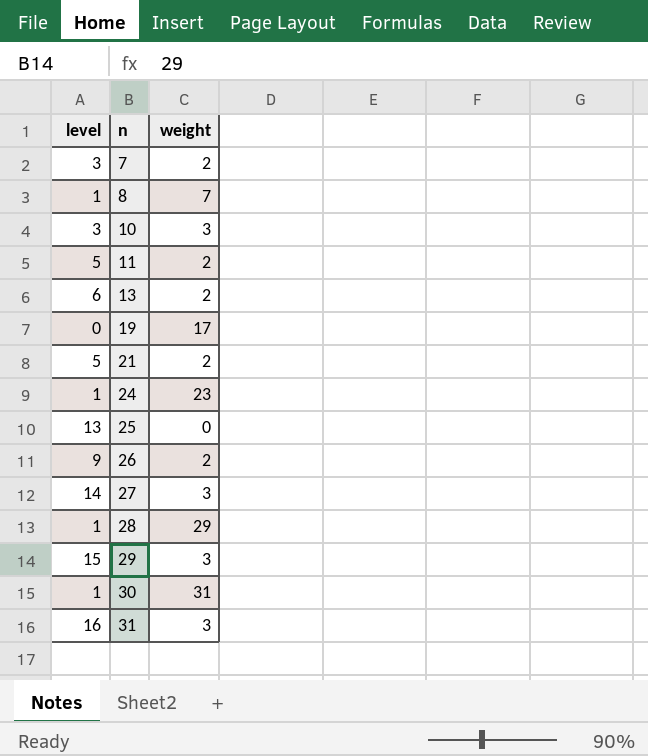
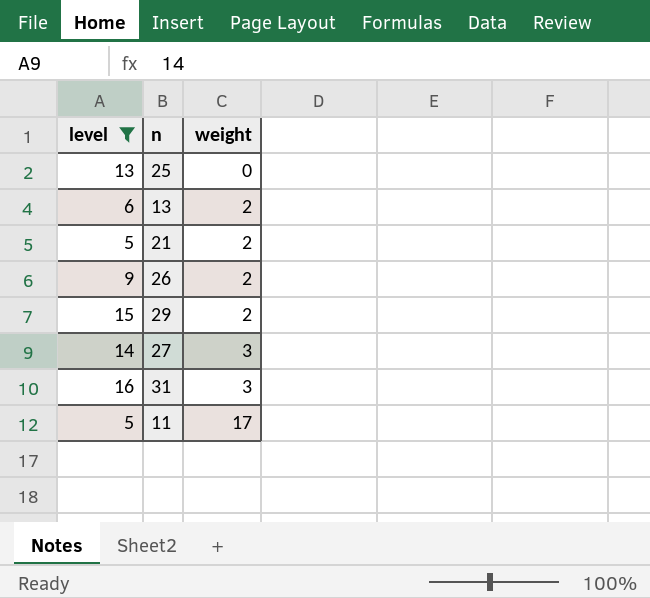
filter: none -> level >= 5
row order: n ascending -> weight ascending
29 | weight: 3 -> 2
11 | weight: 2 -> 17

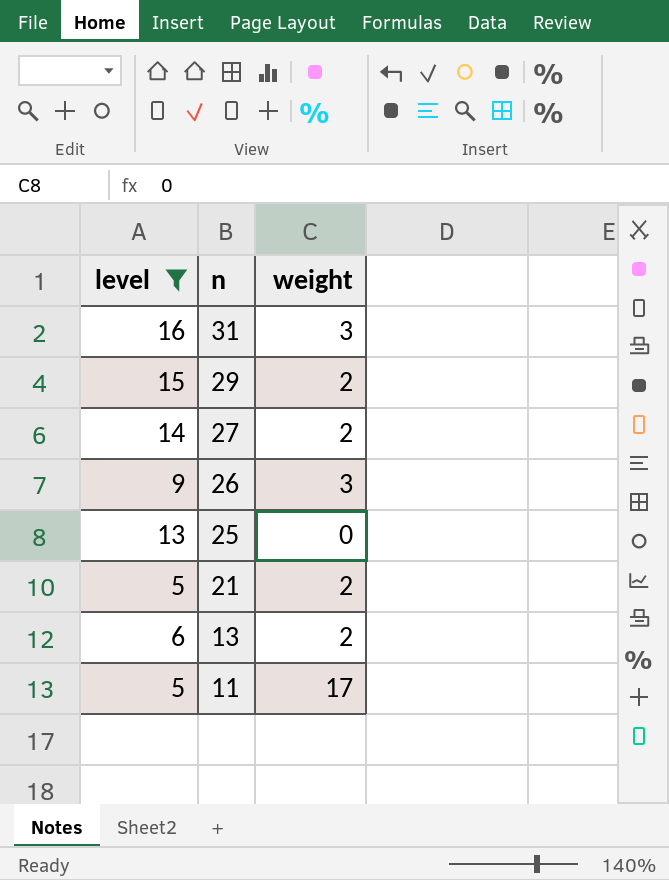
row order: weight ascending -> n descending
27 | weight: 3 -> 2
26 | weight: 2 -> 3

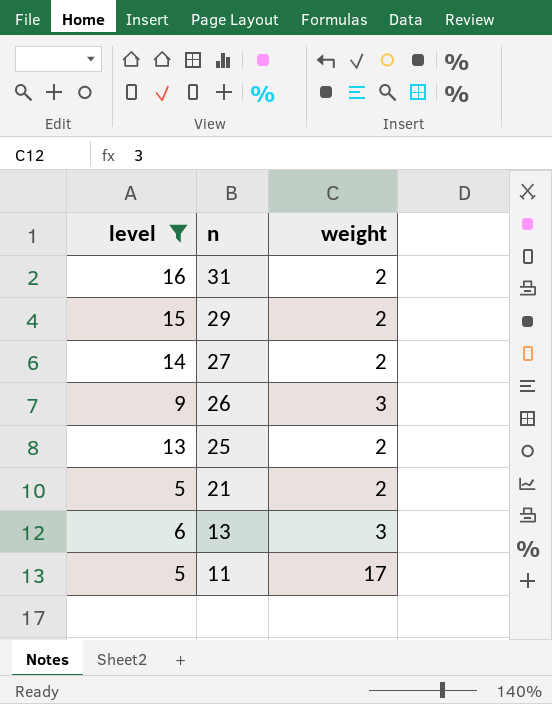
31 | weight: 3 -> 2
25 | weight: 0 -> 2
13 | weight: 2 -> 3

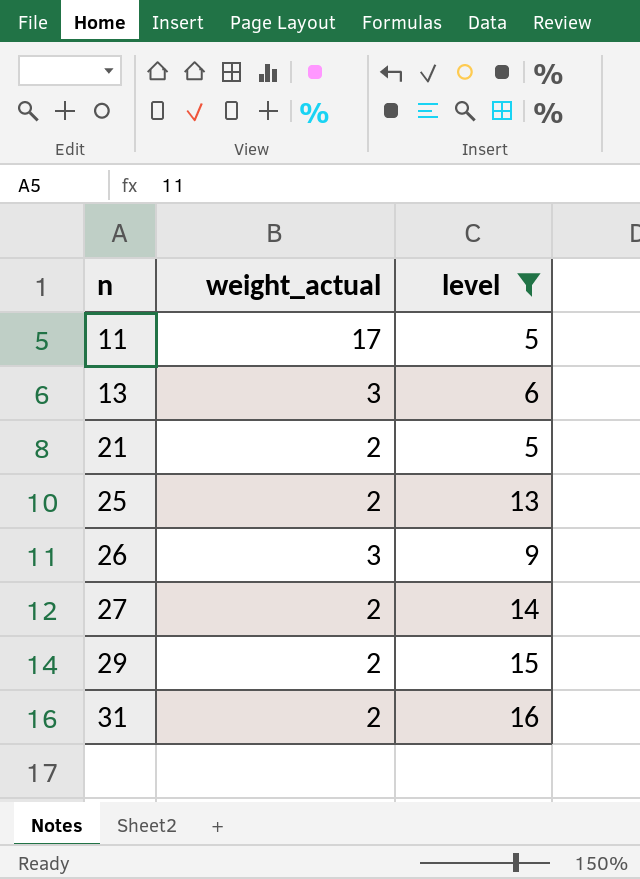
row order: n descending -> n ascending
column name: weight -> weight_actual
column level | position: 1 -> 3

